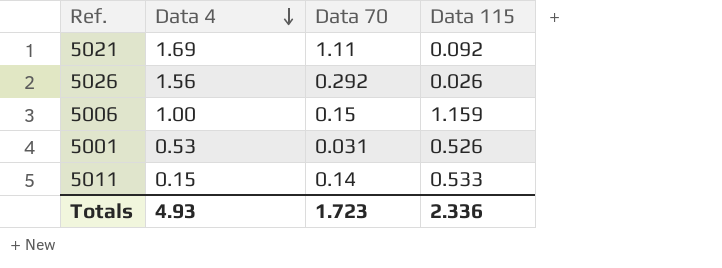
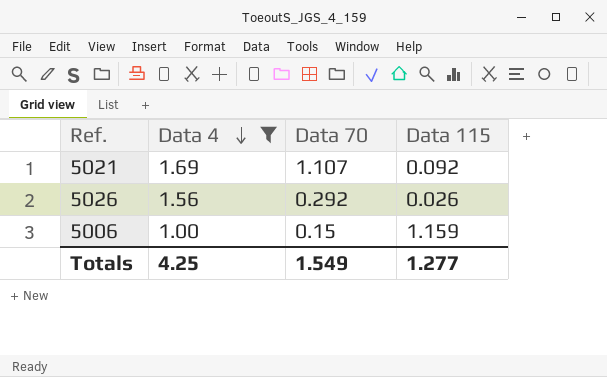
filter: none -> Data 4 >= 1.00
5021 | Data 70: 1.11 -> 1.107
Totals | Data 4: 4.93 -> 4.25
Totals | Data 70: 1.723 -> 1.549
Totals | Data 115: 2.336 -> 1.277

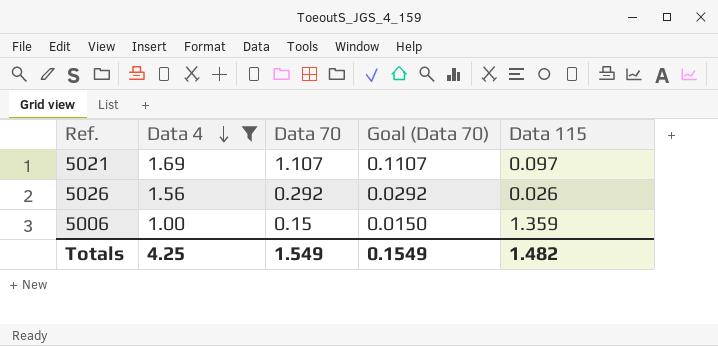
column Goal (Data 70) | formula: none -> [Data 70] * 0.1
5021 | Data 115: 0.092 -> 0.097
5006 | Data 115: 1.159 -> 1.359
Totals | Data 115: 1.277 -> 1.482

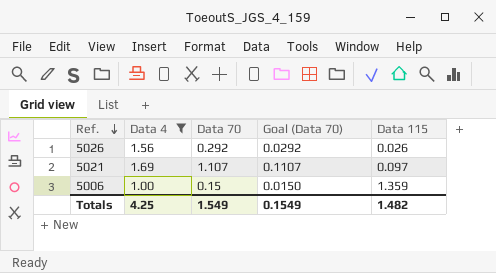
row order: Data 4 descending -> Ref. descending

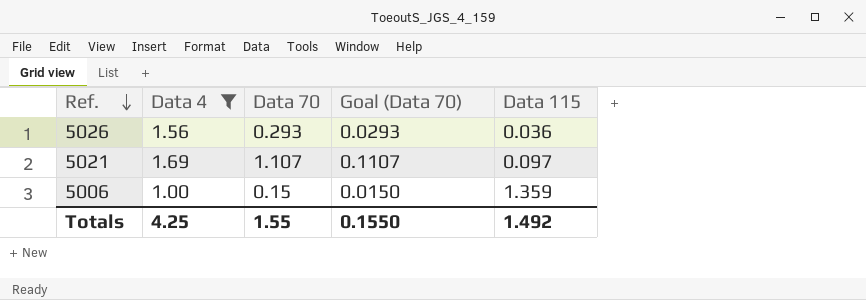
5026 | Data 70: 0.292 -> 0.293
5026 | Goal (Data 70): 0.0292 -> 0.0293
5026 | Data 115: 0.026 -> 0.036
Totals | Data 70: 1.549 -> 1.55
Totals | Goal (Data 70): 0.1549 -> 0.1550
Totals | Data 115: 1.482 -> 1.492

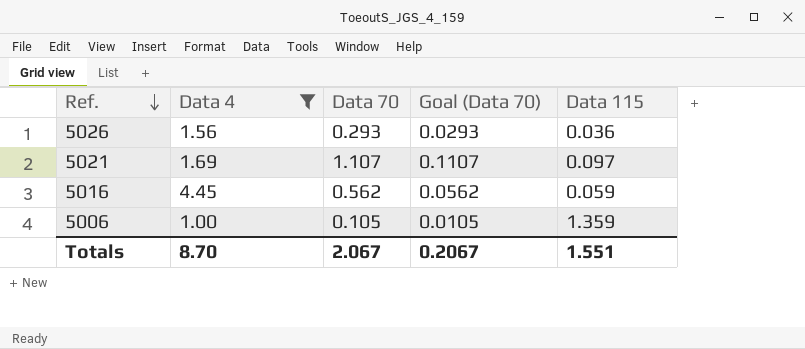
row 5016: none -> 4.45 | 0.562 | 0.0562 | 0.059
5006 | Data 70: 0.15 -> 0.105
5006 | Goal (Data 70): 0.0150 -> 0.0105
Totals | Data 4: 4.25 -> 8.70
Totals | Data 70: 1.55 -> 2.067
Totals | Goal (Data 70): 0.1550 -> 0.2067
Totals | Data 115: 1.492 -> 1.551

